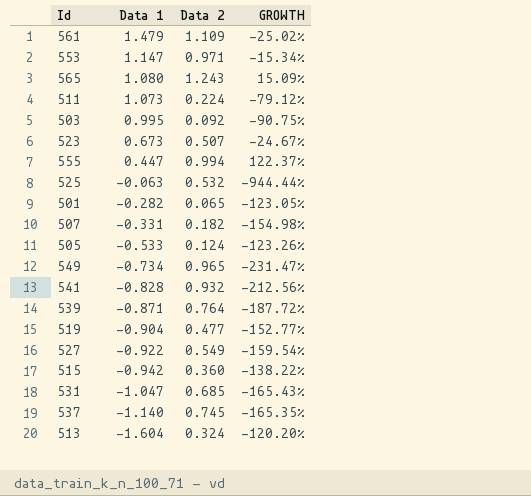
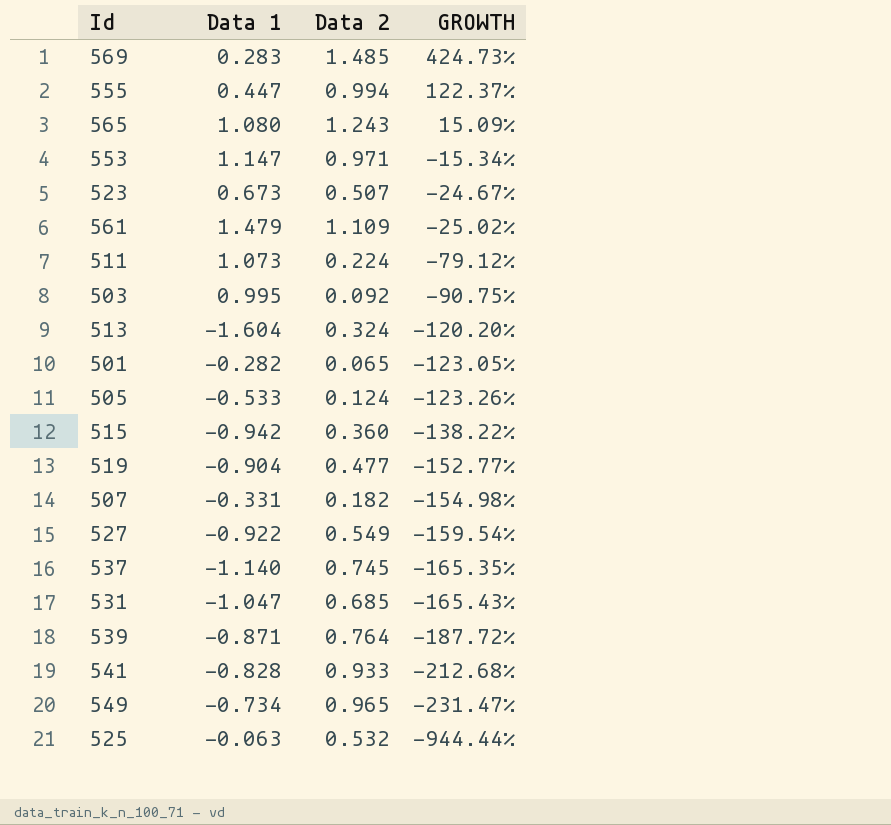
row order: Data 1 descending -> GROWTH descending
row 569: none -> 0.283 | 1.485 | 424.73%
541 | Data 2: 0.932 -> 0.933
541 | GROWTH: -212.56% -> -212.68%

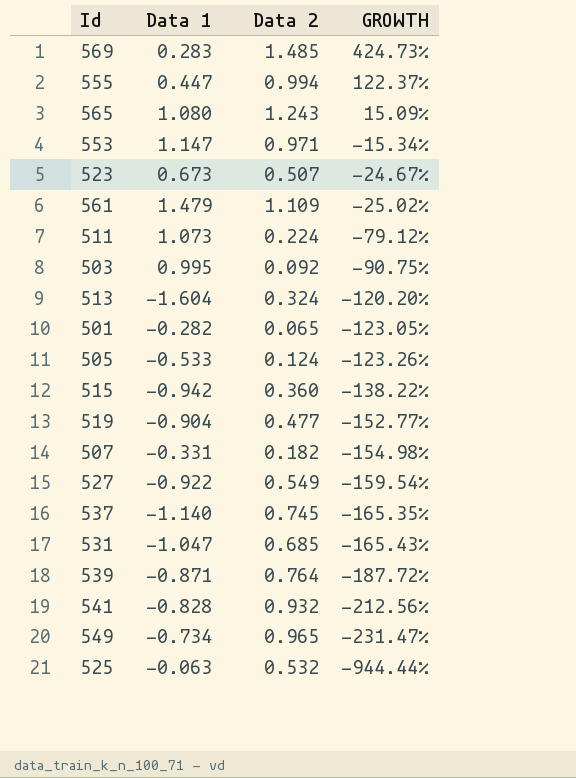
541 | Data 2: 0.933 -> 0.932
541 | GROWTH: -212.68% -> -212.56%

